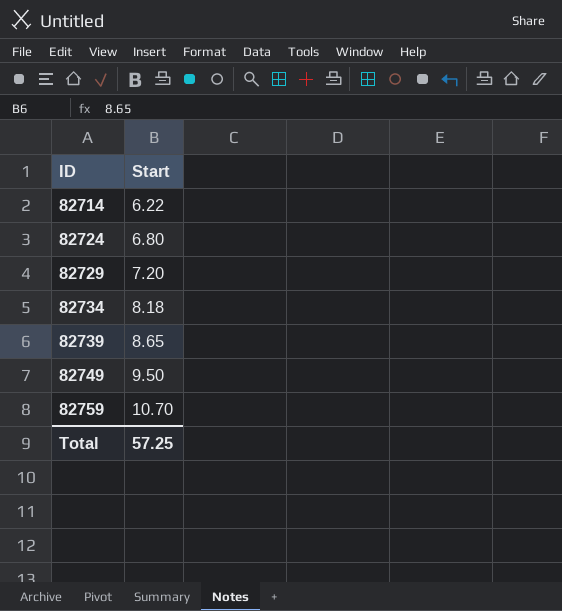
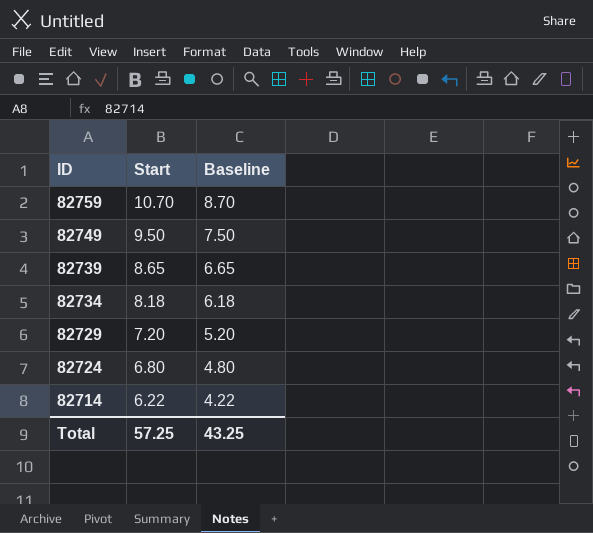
row order: ID ascending -> ID descending
column Baseline | formula: none -> [Start] - 2

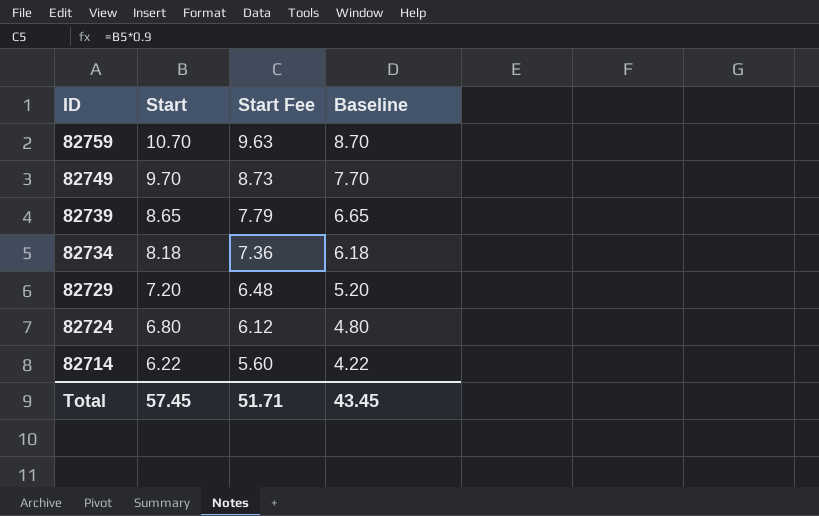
column Start Fee | formula: none -> [Start] * 0.9
82749 | Start: 9.50 -> 9.70
82749 | Baseline: 7.50 -> 7.70
Total | Start: 57.25 -> 57.45
Total | Baseline: 43.25 -> 43.45

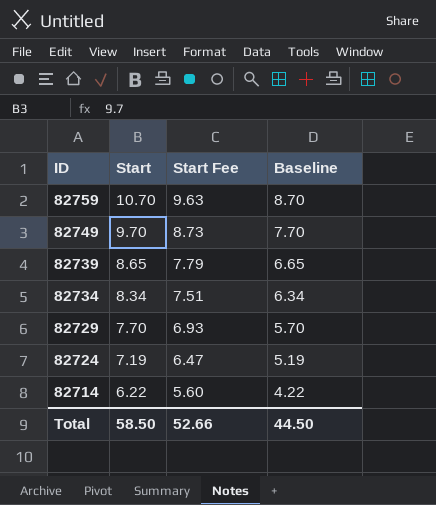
82734 | Start: 8.18 -> 8.34
82734 | Start Fee: 7.36 -> 7.51
82734 | Baseline: 6.18 -> 6.34
82729 | Start: 7.20 -> 7.70
82729 | Start Fee: 6.48 -> 6.93
82729 | Baseline: 5.20 -> 5.70
82724 | Start: 6.80 -> 7.19
82724 | Start Fee: 6.12 -> 6.47
82724 | Baseline: 4.80 -> 5.19
Total | Start: 57.45 -> 58.50
Total | Start Fee: 51.71 -> 52.66
Total | Baseline: 43.45 -> 44.50

